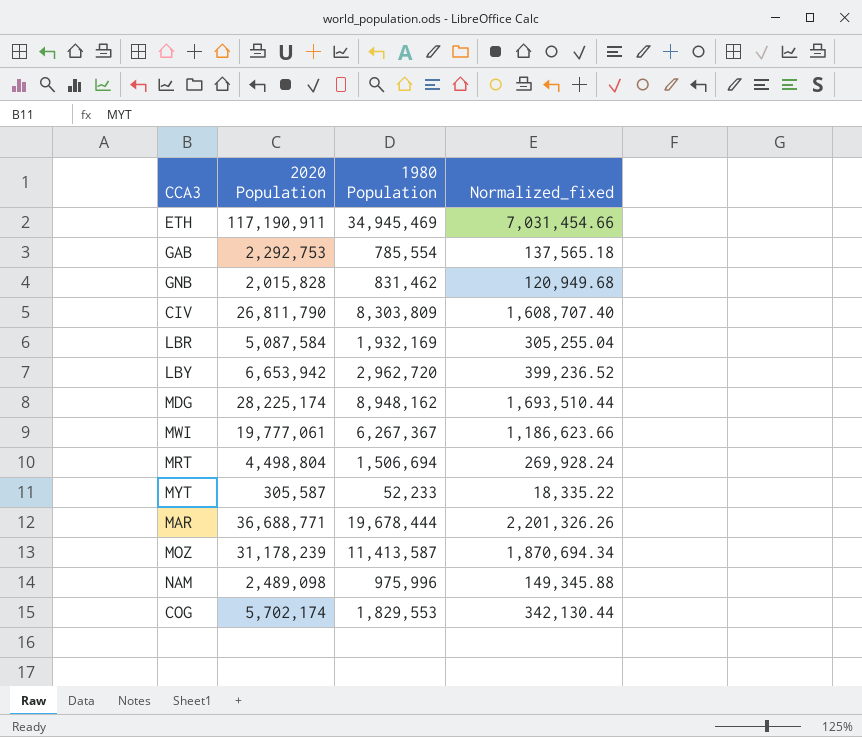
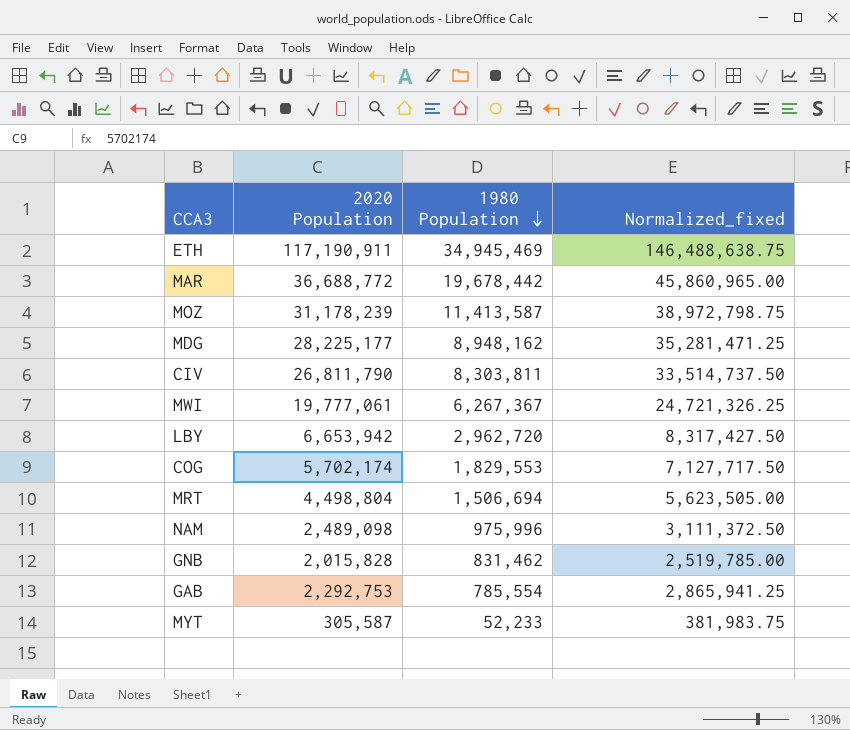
row order: none -> 1980 Population descending
column Normalized_fixed | formula: [2020 Population] * 0.06 -> [2020 Population] * 1.25
row LBR: 5,087,584 | 1,932,169 | 305,255.04 -> none
MAR | 2020 Population: 36,688,771 -> 36,688,772
MAR | 1980 Population: 19,678,444 -> 19,678,442
MDG | 2020 Population: 28,225,174 -> 28,225,177
CIV | 1980 Population: 8,303,809 -> 8,303,811

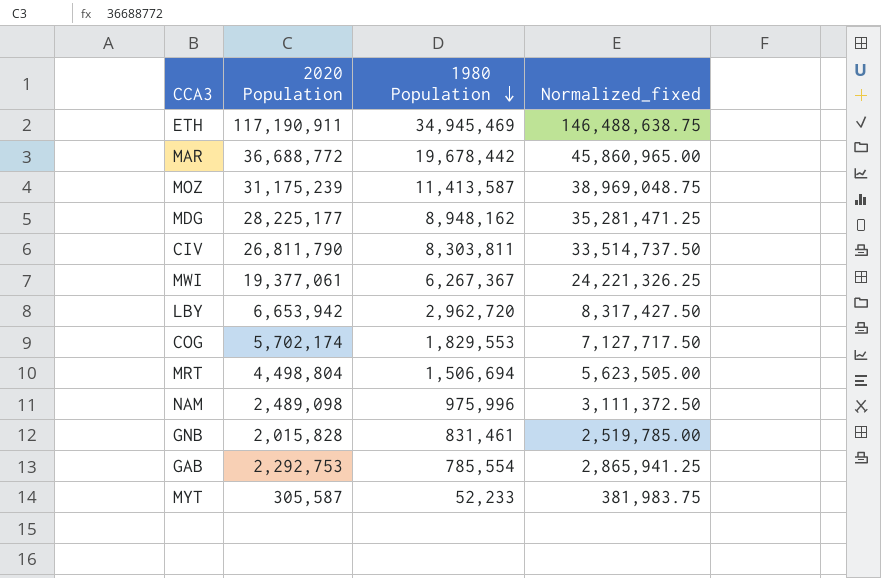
MOZ | 2020 Population: 31,178,239 -> 31,175,239
MOZ | Normalized_fixed: 38,972,798.75 -> 38,969,048.75
MWI | 2020 Population: 19,777,061 -> 19,377,061
MWI | Normalized_fixed: 24,721,326.25 -> 24,221,326.25
GNB | 1980 Population: 831,462 -> 831,461

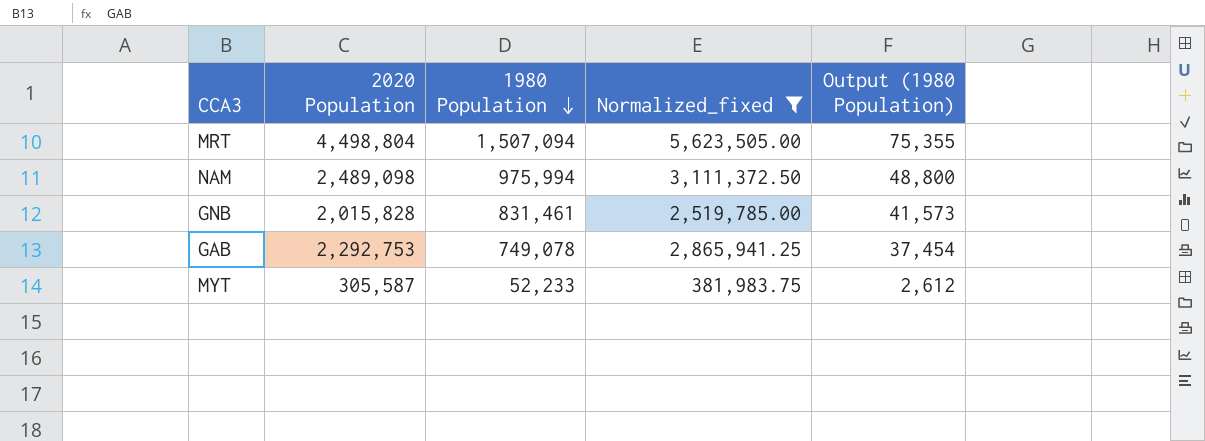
filter: none -> Normalized_fixed <= 5,623,505.00
column Output (1980 Population) | formula: none -> [1980 Population] * 0.05
MRT | 1980 Population: 1,506,694 -> 1,507,094
NAM | 1980 Population: 975,996 -> 975,994
GAB | 1980 Population: 785,554 -> 749,078

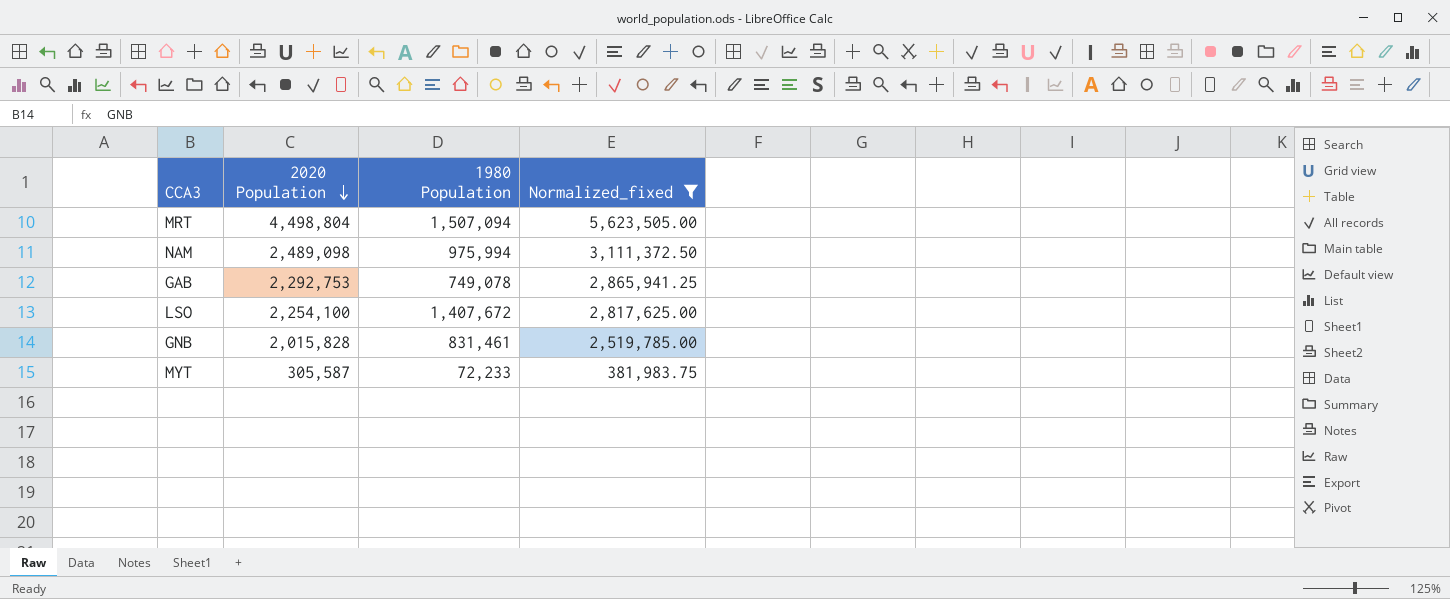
row order: 1980 Population descending -> 2020 Population descending
column Output (1980 Population) | formula: [1980 Population] * 0.05 -> none
row LSO: none -> 2,254,100 | 1,407,672 | 2,817,625.00
MYT | 1980 Population: 52,233 -> 72,233

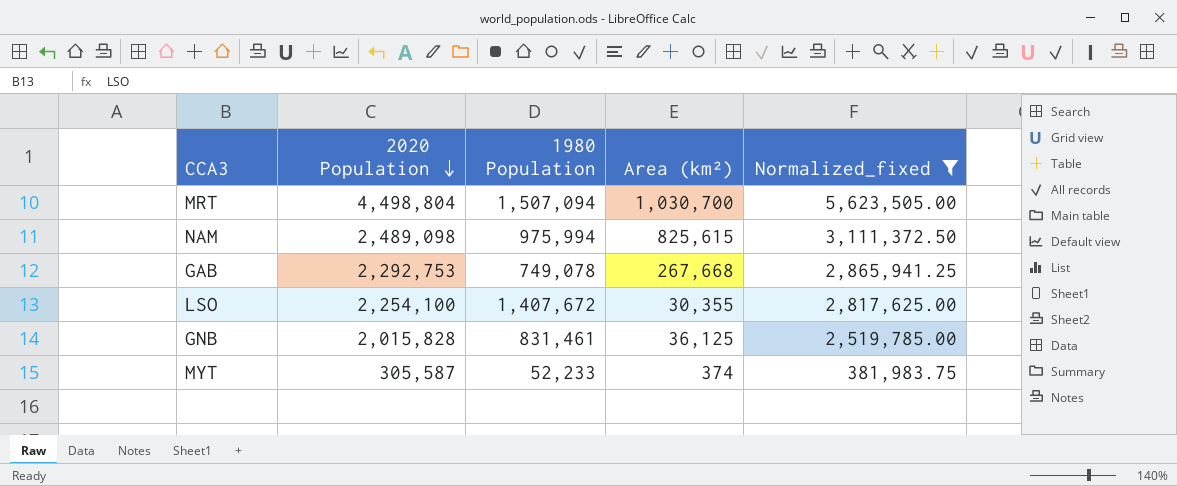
column Area (km²) | position: none -> 4
MYT | 1980 Population: 72,233 -> 52,233

